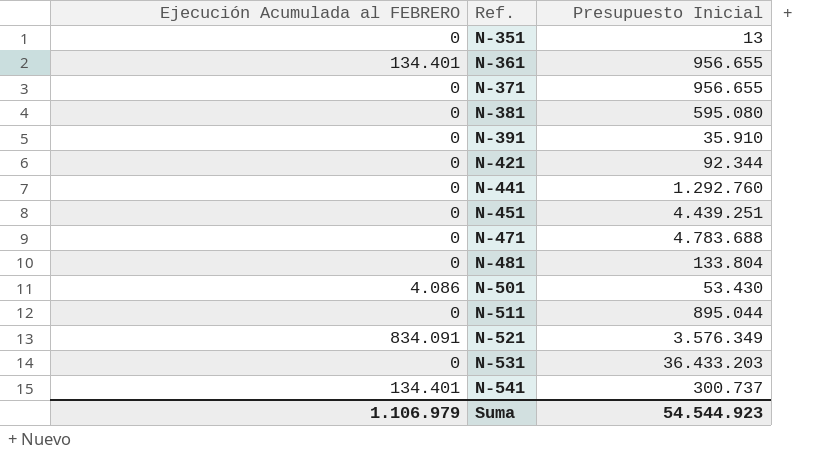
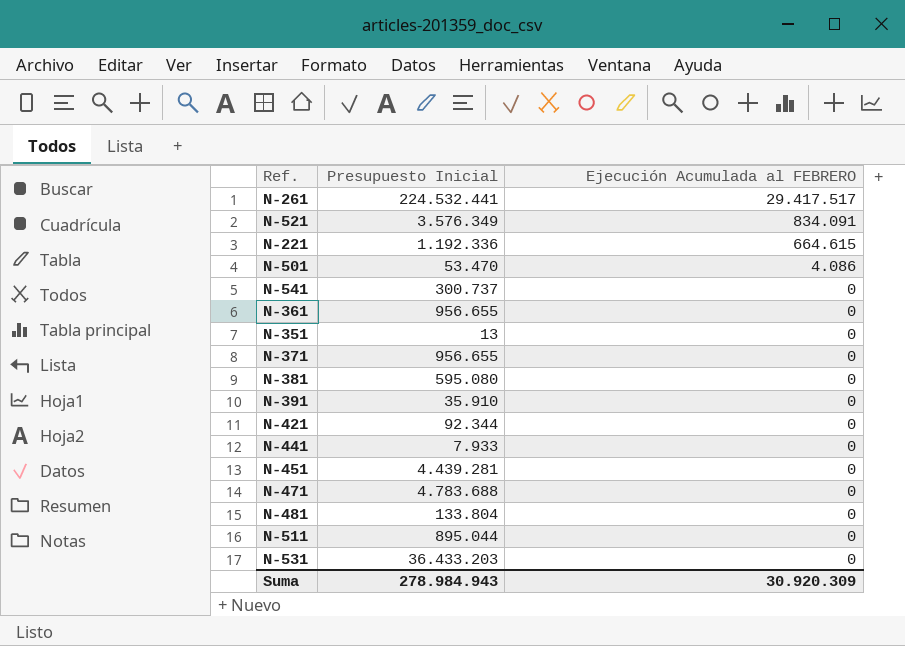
row order: Ref. ascending -> Ejecución Acumulada al FEBRERO descending
column Ejecución Acumulada al FEBRERO | position: 1 -> 3
row N-261: none -> 224.532.441 | 29.417.517
row N-221: none -> 1.192.336 | 664.615
N-501 | Presupuesto Inicial: 53.430 -> 53.470
N-541 | Ejecución Acumulada al FEBRERO: 134.401 -> 0
N-361 | Ejecución Acumulada al FEBRERO: 134.401 -> 0
N-441 | Presupuesto Inicial: 1.292.760 -> 7.933
N-451 | Presupuesto Inicial: 4.439.251 -> 4.439.281
Suma | Presupuesto Inicial: 54.544.923 -> 278.984.943
Suma | Ejecución Acumulada al FEBRERO: 1.106.979 -> 30.920.309

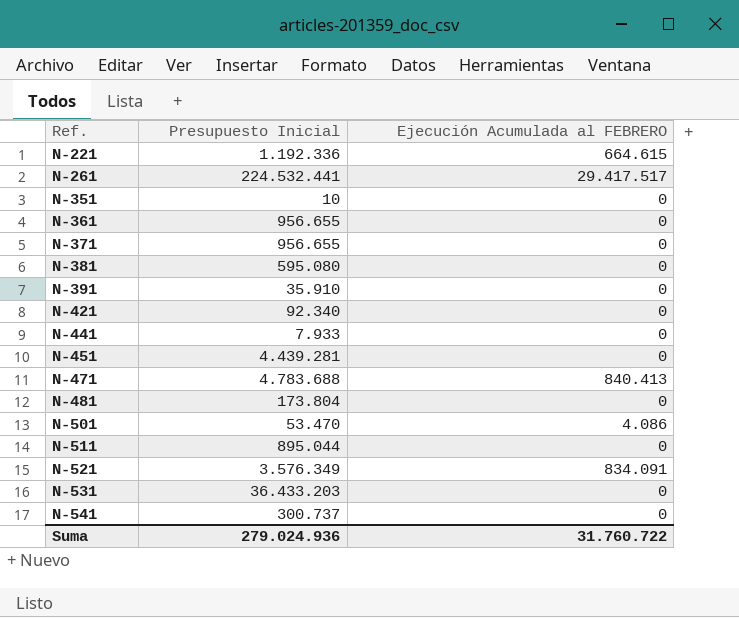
row order: Ejecución Acumulada al FEBRERO descending -> Ref. ascending
N-351 | Presupuesto Inicial: 13 -> 10
N-421 | Presupuesto Inicial: 92.344 -> 92.340
N-471 | Ejecución Acumulada al FEBRERO: 0 -> 840.413
N-481 | Presupuesto Inicial: 133.804 -> 173.804
Suma | Presupuesto Inicial: 278.984.943 -> 279.024.936
Suma | Ejecución Acumulada al FEBRERO: 30.920.309 -> 31.760.722

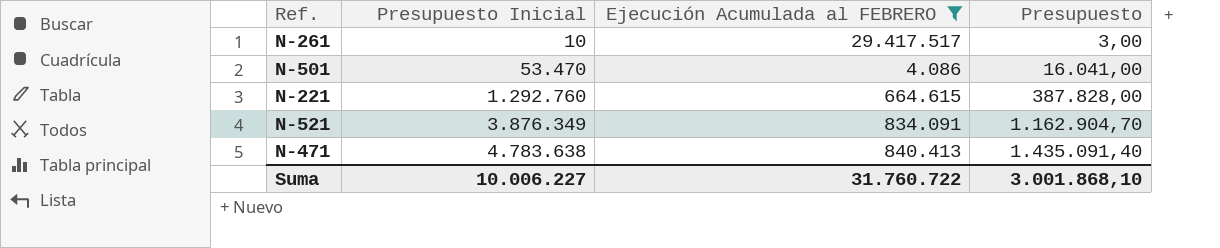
filter: none -> Ejecución Acumulada al FEBRERO != 0
row order: Ref. ascending -> Presupuesto Inicial ascending
column Presupuesto | formula: none -> [Presupuesto Inicial] * 0,3
N-261 | Presupuesto Inicial: 224.532.441 -> 10
N-221 | Presupuesto Inicial: 1.192.336 -> 1.292.760
N-521 | Presupuesto Inicial: 3.576.349 -> 3.876.349
N-471 | Presupuesto Inicial: 4.783.688 -> 4.783.638
Suma | Presupuesto Inicial: 279.024.936 -> 10.006.227

